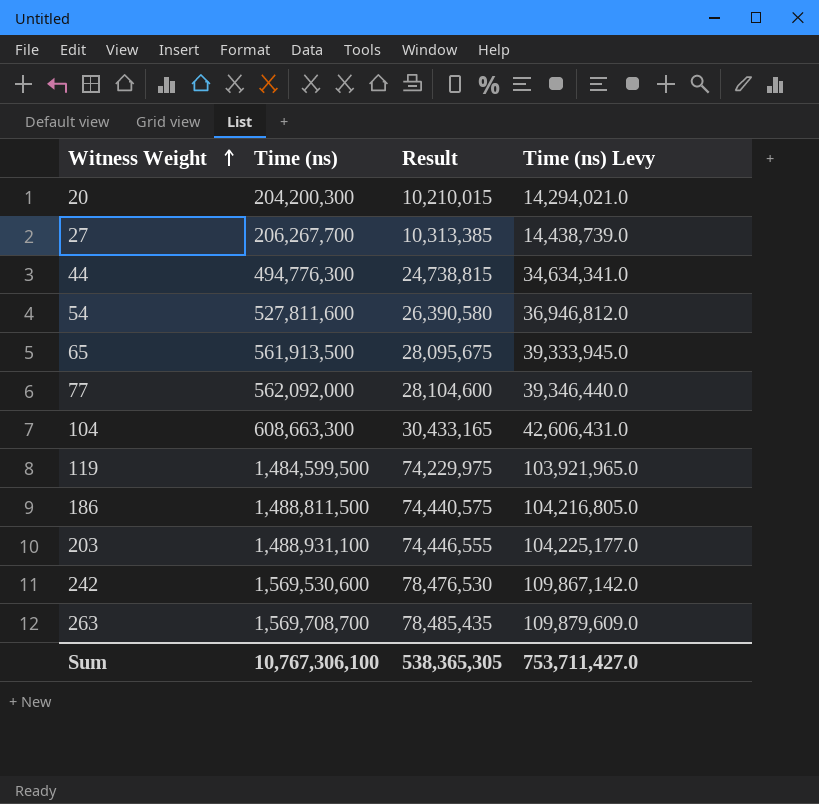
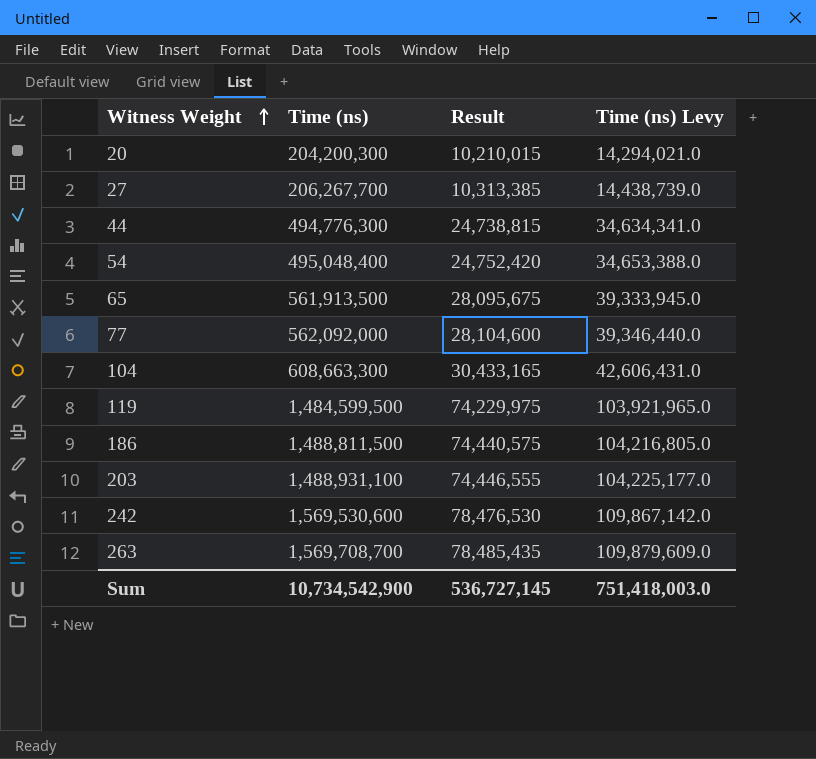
54 | Time (ns): 527,811,600 -> 495,048,400
54 | Result: 26,390,580 -> 24,752,420
54 | Time (ns) Levy: 36,946,812.0 -> 34,653,388.0
Sum | Time (ns): 10,767,306,100 -> 10,734,542,900
Sum | Result: 538,365,305 -> 536,727,145
Sum | Time (ns) Levy: 753,711,427.0 -> 751,418,003.0

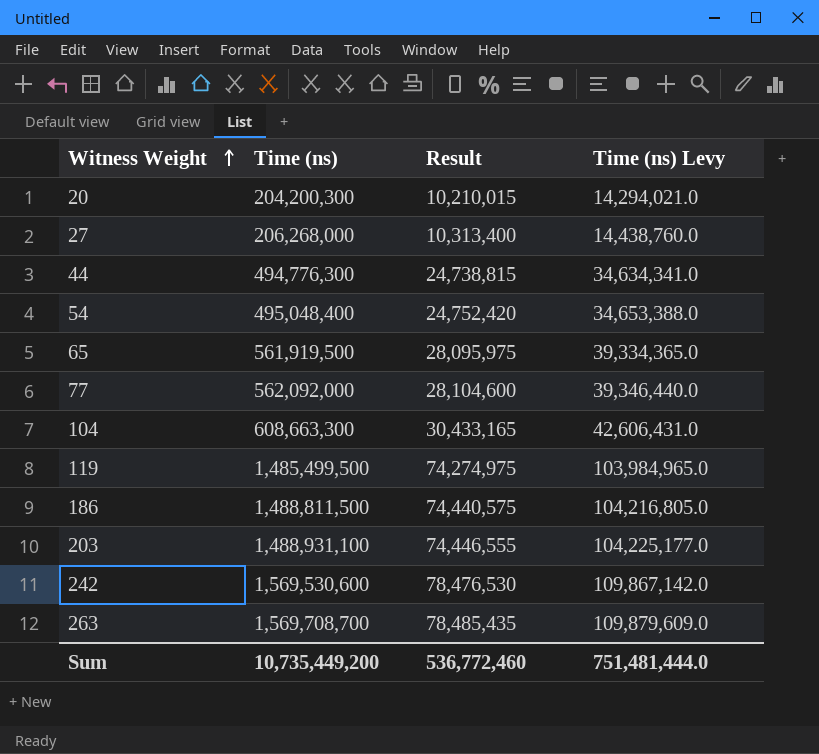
27 | Time (ns): 206,267,700 -> 206,268,000
27 | Result: 10,313,385 -> 10,313,400
27 | Time (ns) Levy: 14,438,739.0 -> 14,438,760.0
65 | Time (ns): 561,913,500 -> 561,919,500
65 | Result: 28,095,675 -> 28,095,975
65 | Time (ns) Levy: 39,333,945.0 -> 39,334,365.0
119 | Time (ns): 1,484,599,500 -> 1,485,499,500
119 | Result: 74,229,975 -> 74,274,975
119 | Time (ns) Levy: 103,921,965.0 -> 103,984,965.0
Sum | Time (ns): 10,734,542,900 -> 10,735,449,200
Sum | Result: 536,727,145 -> 536,772,460
Sum | Time (ns) Levy: 751,418,003.0 -> 751,481,444.0

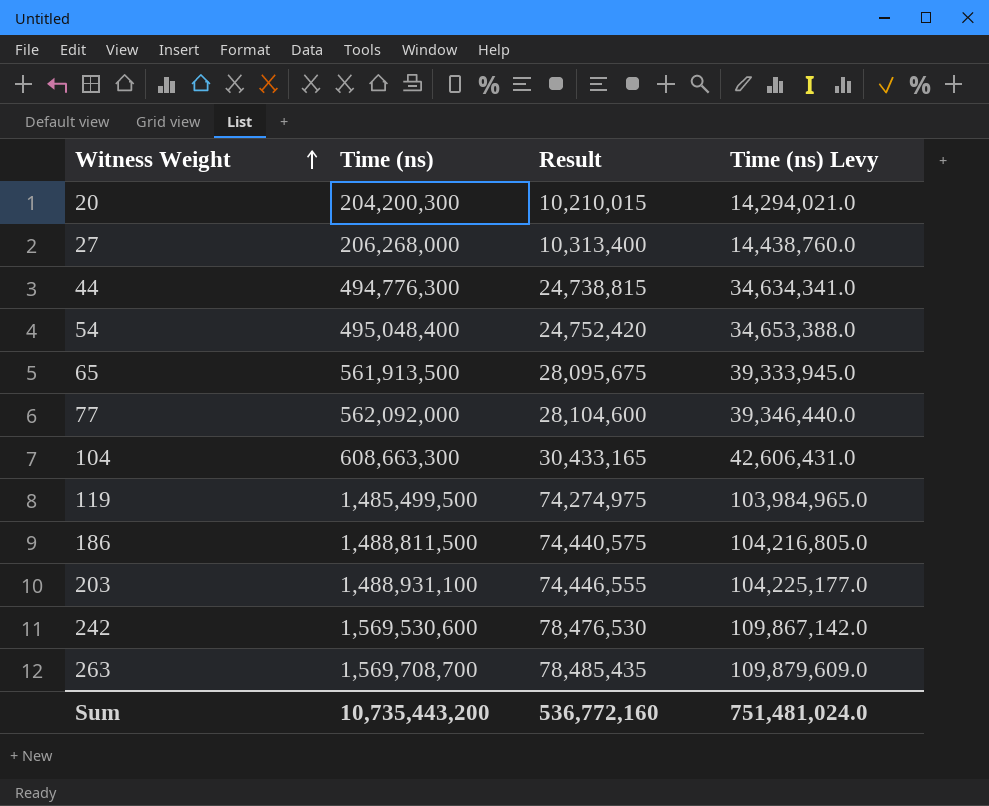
65 | Time (ns): 561,919,500 -> 561,913,500
65 | Result: 28,095,975 -> 28,095,675
65 | Time (ns) Levy: 39,334,365.0 -> 39,333,945.0
Sum | Time (ns): 10,735,449,200 -> 10,735,443,200
Sum | Result: 536,772,460 -> 536,772,160
Sum | Time (ns) Levy: 751,481,444.0 -> 751,481,024.0

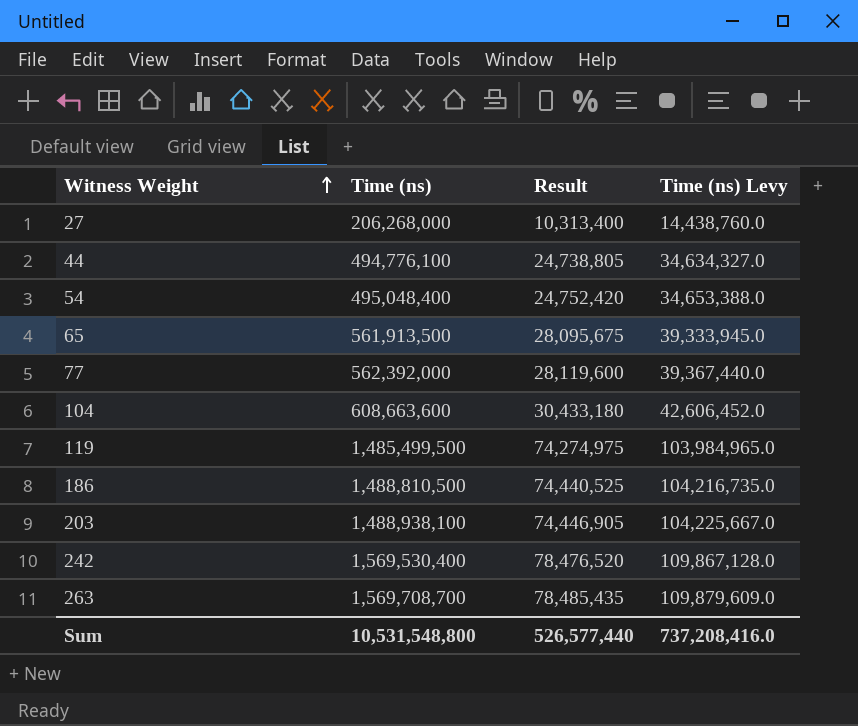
row 20: 204,200,300 | 10,210,015 | 14,294,021.0 -> none
44 | Time (ns): 494,776,300 -> 494,776,100
44 | Result: 24,738,815 -> 24,738,805
44 | Time (ns) Levy: 34,634,341.0 -> 34,634,327.0
77 | Time (ns): 562,092,000 -> 562,392,000
77 | Result: 28,104,600 -> 28,119,600
77 | Time (ns) Levy: 39,346,440.0 -> 39,367,440.0
104 | Time (ns): 608,663,300 -> 608,663,600
104 | Result: 30,433,165 -> 30,433,180
104 | Time (ns) Levy: 42,606,431.0 -> 42,606,452.0
186 | Time (ns): 1,488,811,500 -> 1,488,810,500
186 | Result: 74,440,575 -> 74,440,525
186 | Time (ns) Levy: 104,216,805.0 -> 104,216,735.0
203 | Time (ns): 1,488,931,100 -> 1,488,938,100
203 | Result: 74,446,555 -> 74,446,905
203 | Time (ns) Levy: 104,225,177.0 -> 104,225,667.0
242 | Time (ns): 1,569,530,600 -> 1,569,530,400
242 | Result: 78,476,530 -> 78,476,520
242 | Time (ns) Levy: 109,867,142.0 -> 109,867,128.0
Sum | Time (ns): 10,735,443,200 -> 10,531,548,800
Sum | Result: 536,772,160 -> 526,577,440
Sum | Time (ns) Levy: 751,481,024.0 -> 737,208,416.0

